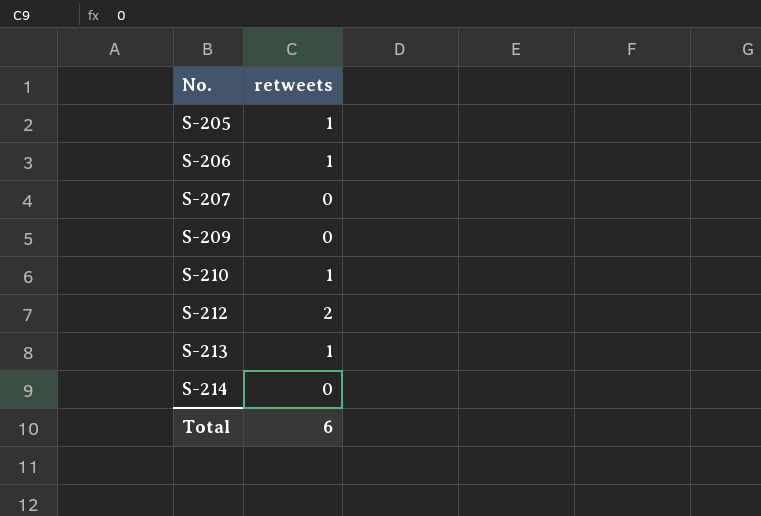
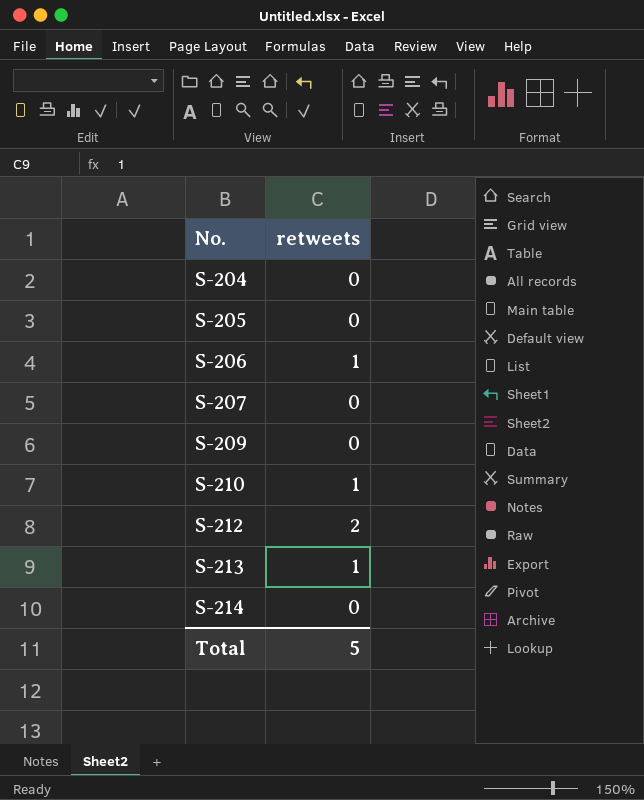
row S-204: none -> 0
S-205 | retweets: 1 -> 0
Total | retweets: 6 -> 5

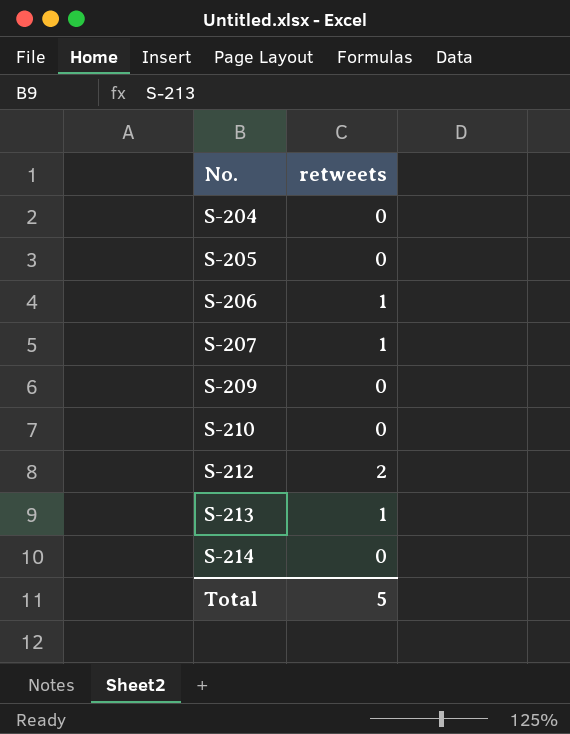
S-207 | retweets: 0 -> 1
S-210 | retweets: 1 -> 0

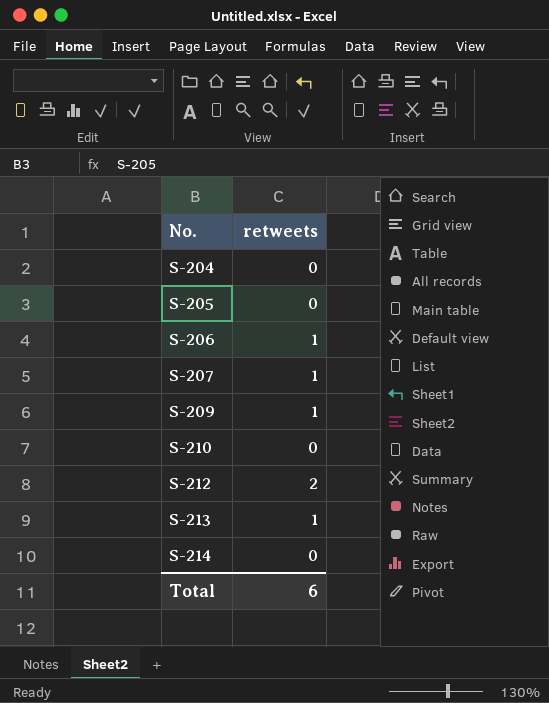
S-209 | retweets: 0 -> 1
Total | retweets: 5 -> 6

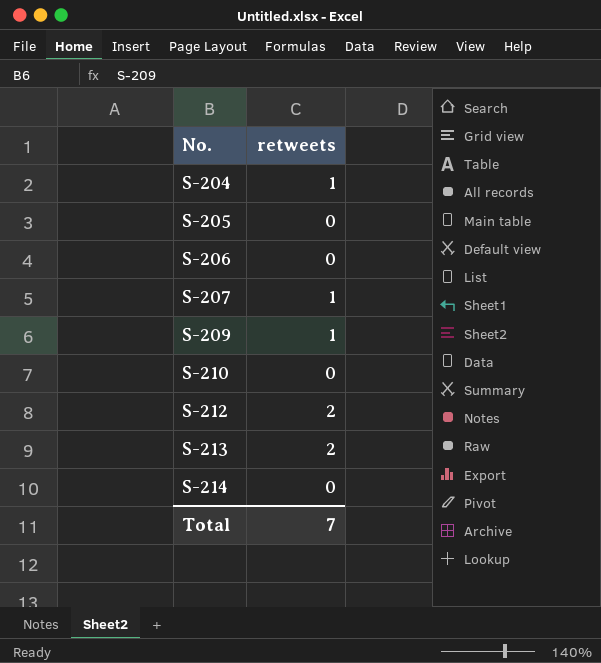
S-204 | retweets: 0 -> 1
S-206 | retweets: 1 -> 0
S-213 | retweets: 1 -> 2
Total | retweets: 6 -> 7

